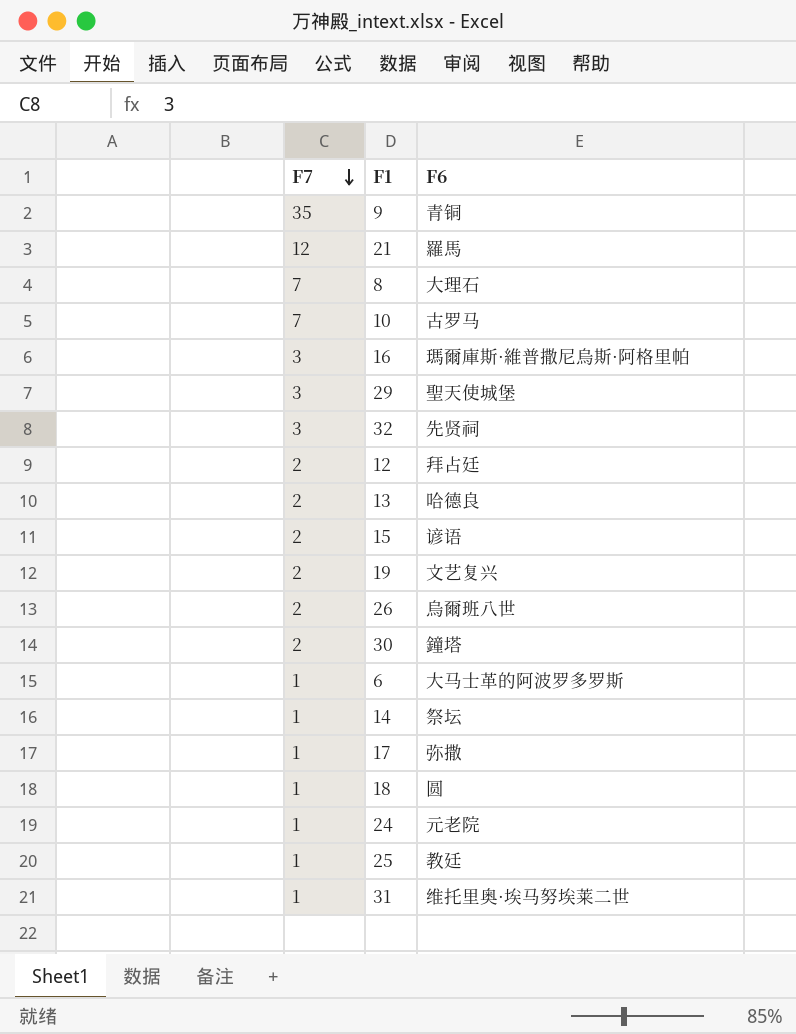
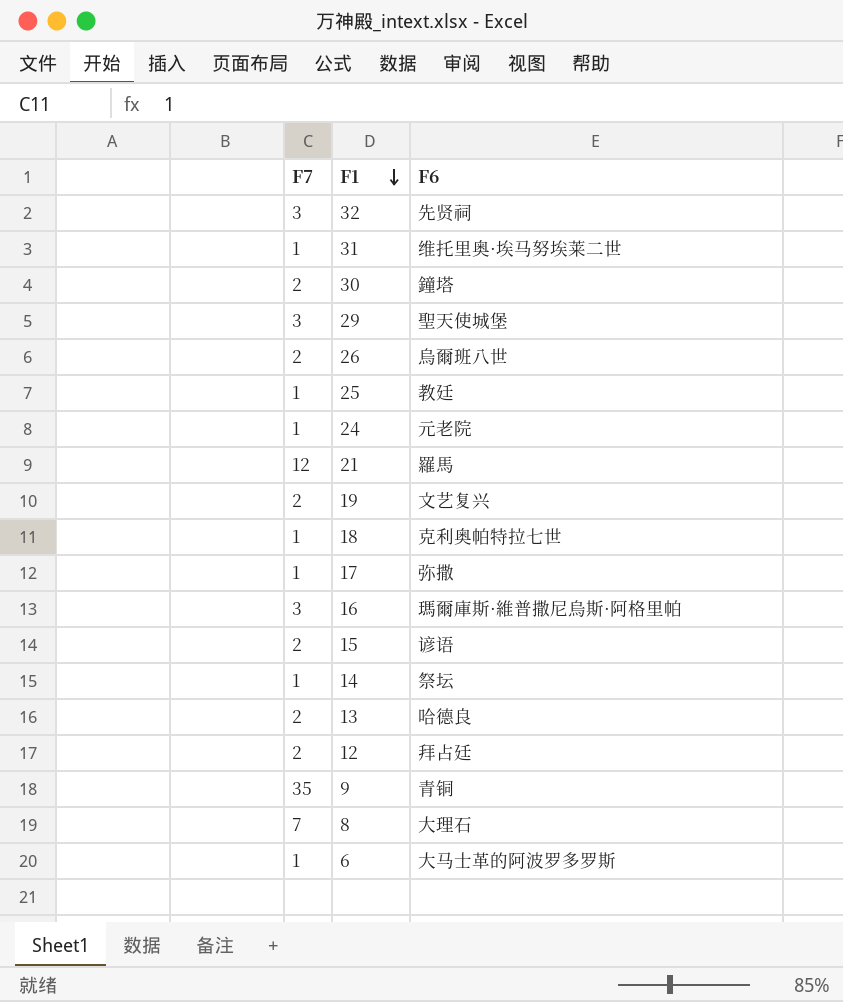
row order: F7 descending -> F1 descending
row 10: 7 | 古罗马 -> none
18 | F6: 圆 -> 克利奥帕特拉七世

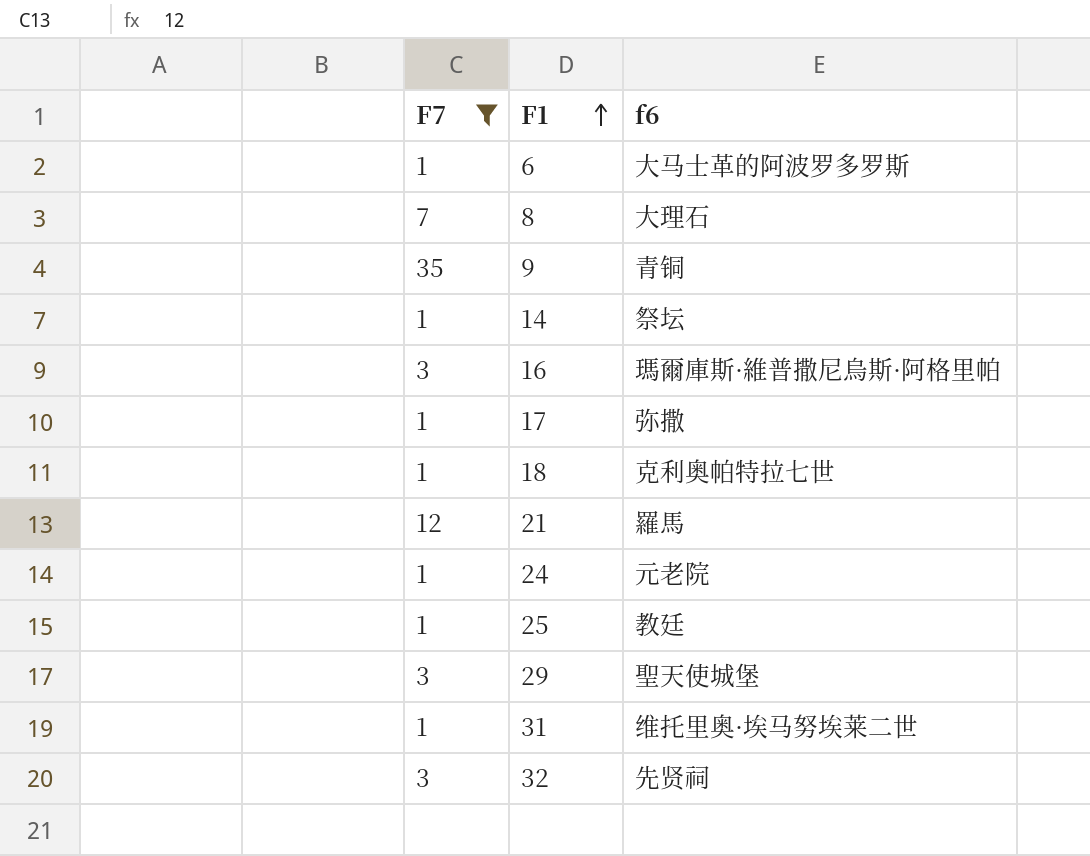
filter: none -> F7 != 2
row order: F1 descending -> F1 ascending
column name: F6 -> f6

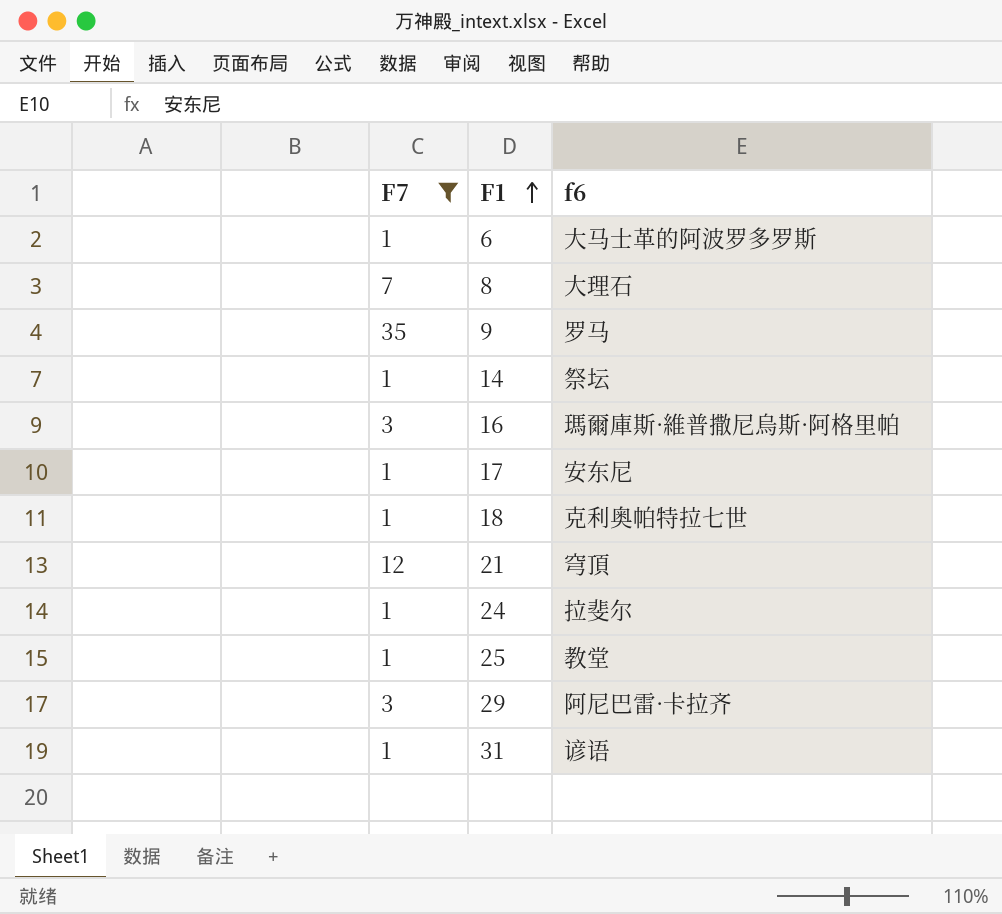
row 32: 3 | 先贤祠 -> none
9 | f6: 青铜 -> 罗马
17 | f6: 弥撒 -> 安东尼
21 | f6: 羅馬 -> 穹頂
24 | f6: 元老院 -> 拉斐尔
25 | f6: 教廷 -> 教堂
29 | f6: 聖天使城堡 -> 阿尼巴雷·卡拉齐
31 | f6: 维托里奥·埃马努埃莱二世 -> 谚语

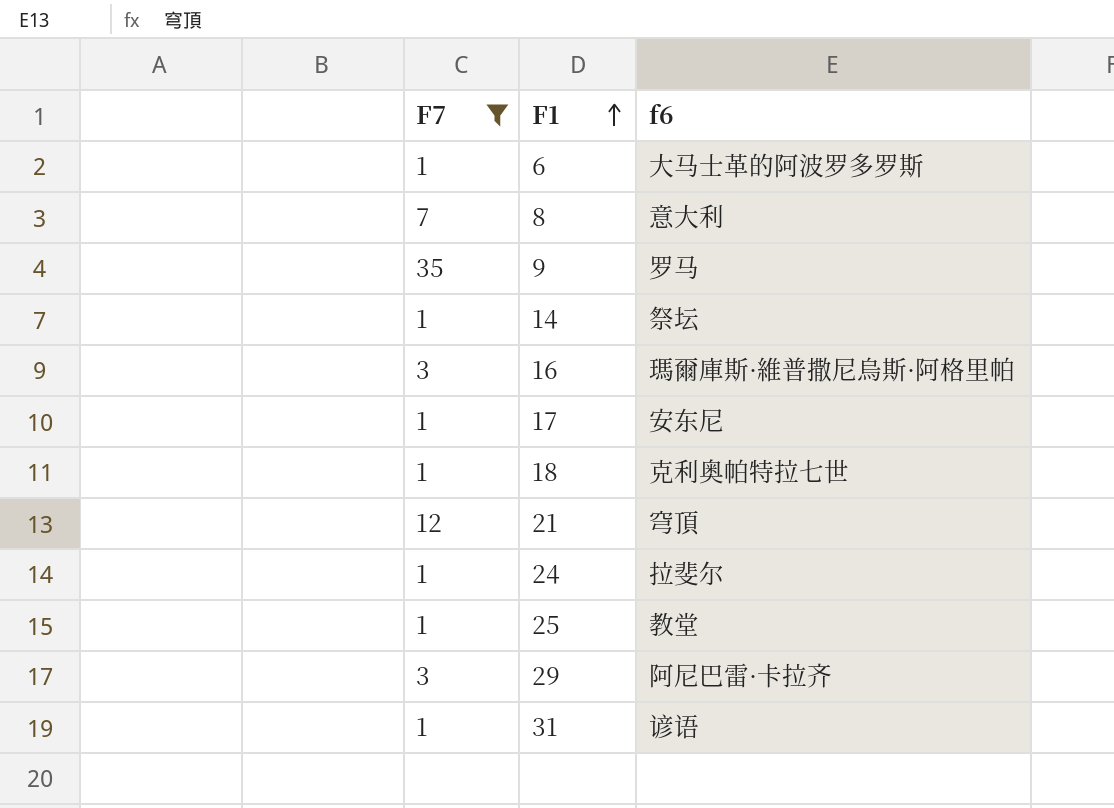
8 | f6: 大理石 -> 意大利

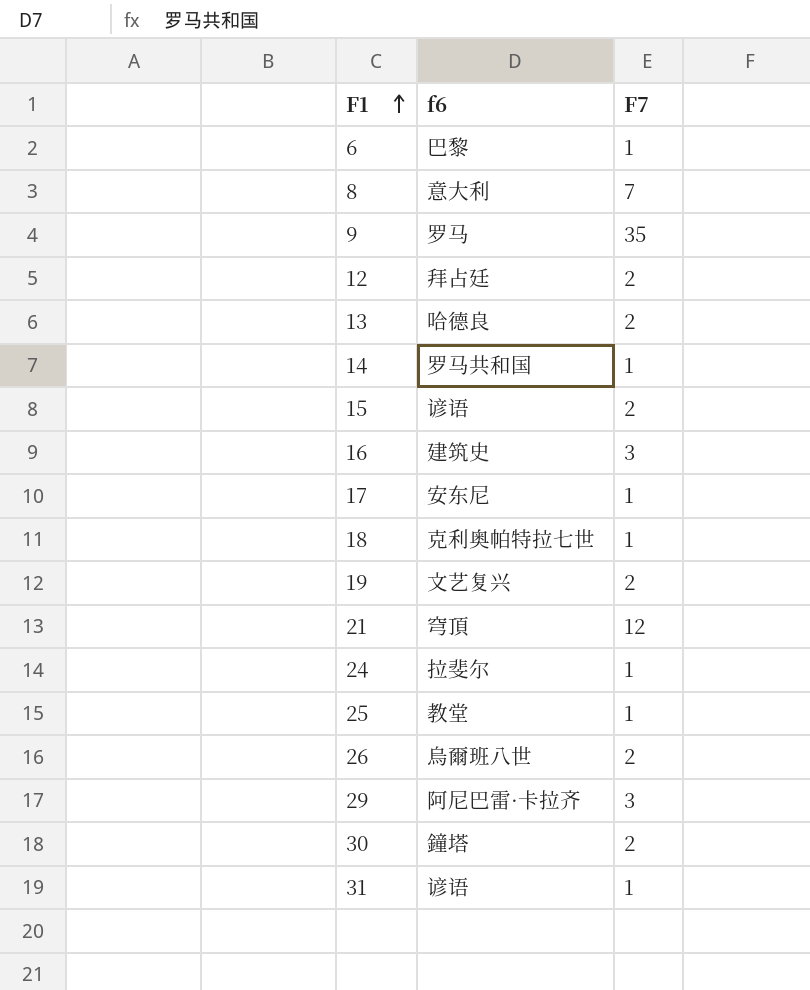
filter: F7 != 2 -> none
column F7 | position: 1 -> 3
6 | f6: 大马士革的阿波罗多罗斯 -> 巴黎
14 | f6: 祭坛 -> 罗马共和国
16 | f6: 瑪爾庫斯·維普撒尼烏斯·阿格里帕 -> 建筑史

